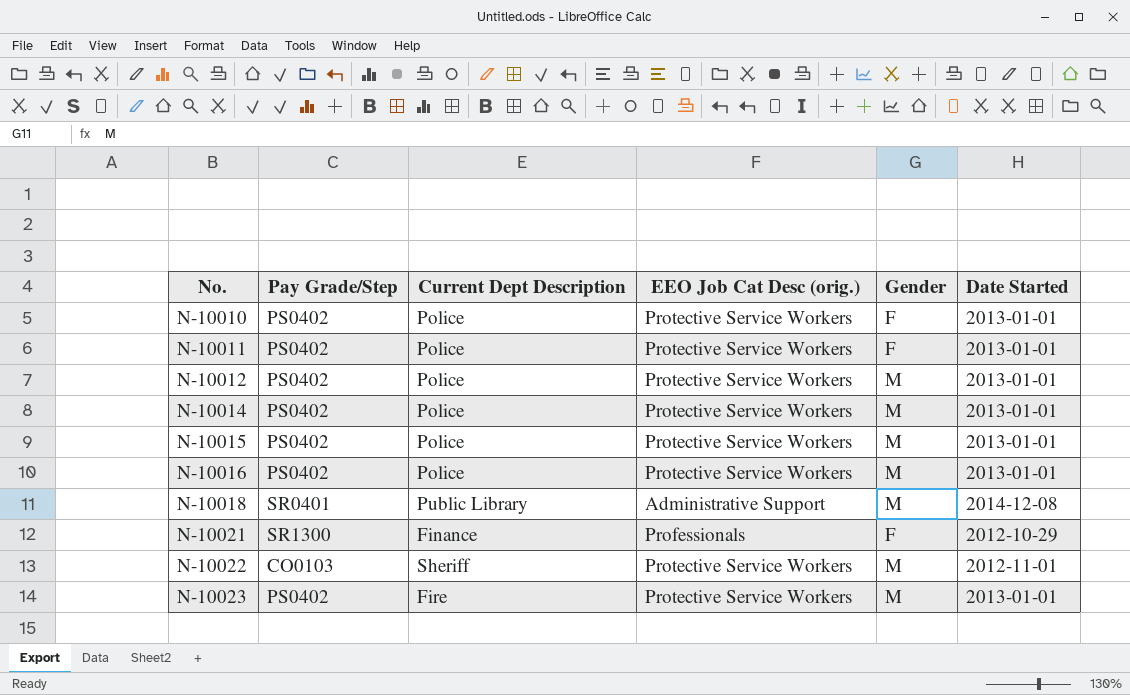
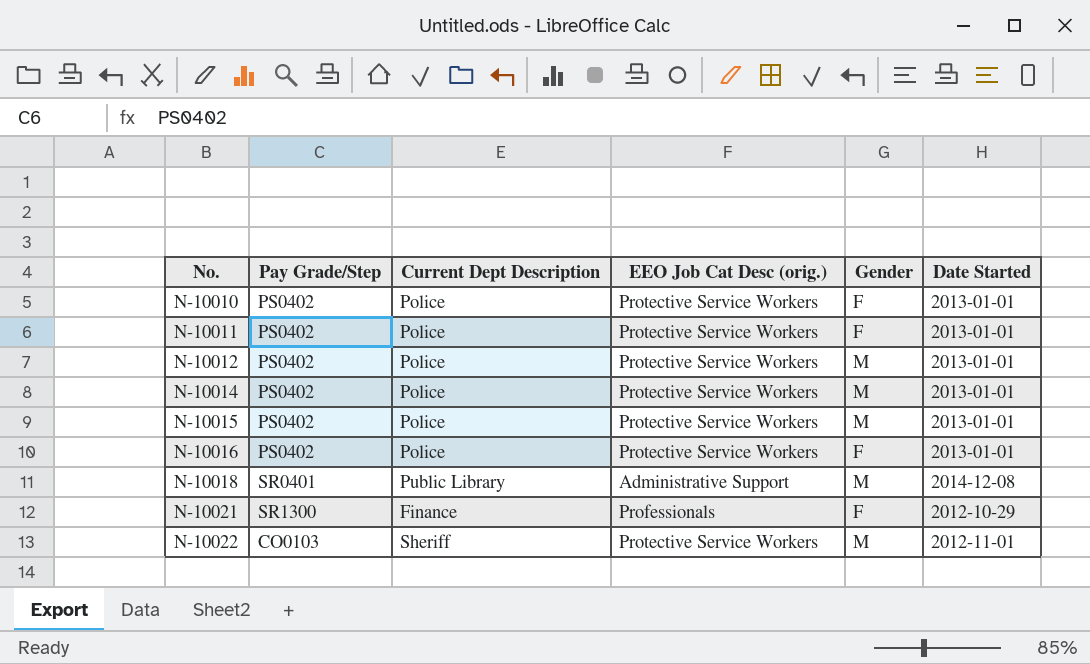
row N-10023: PS0402 | Fire | Protective Service Workers | M | 2013-01-01 -> none
N-10016 | Gender: M -> F

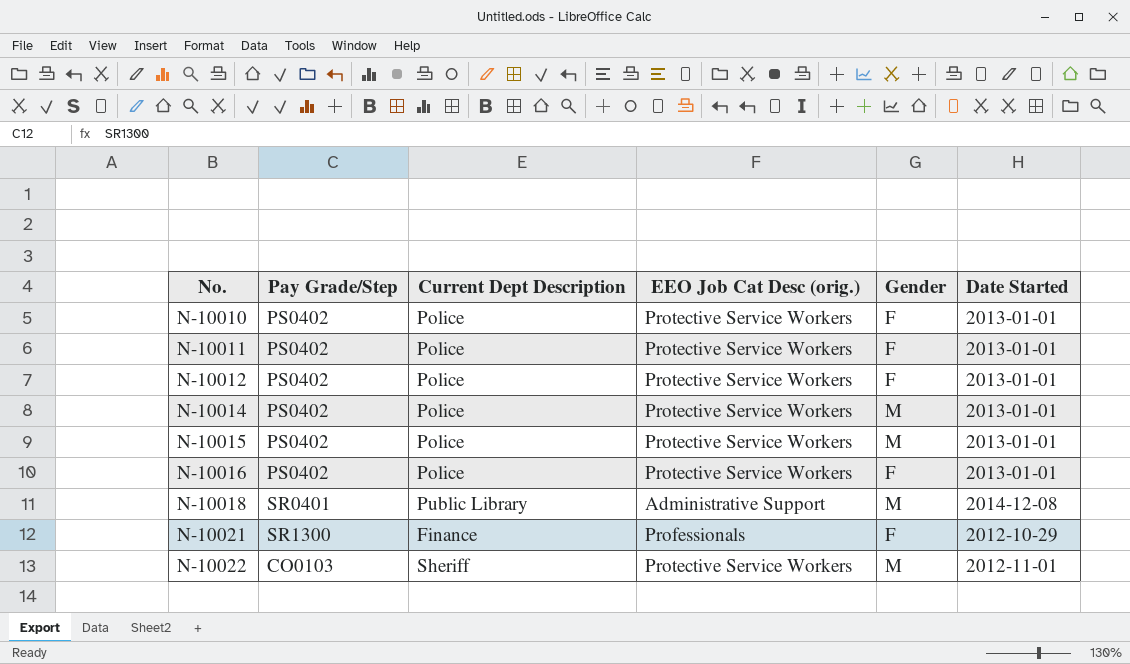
N-10012 | Gender: M -> F

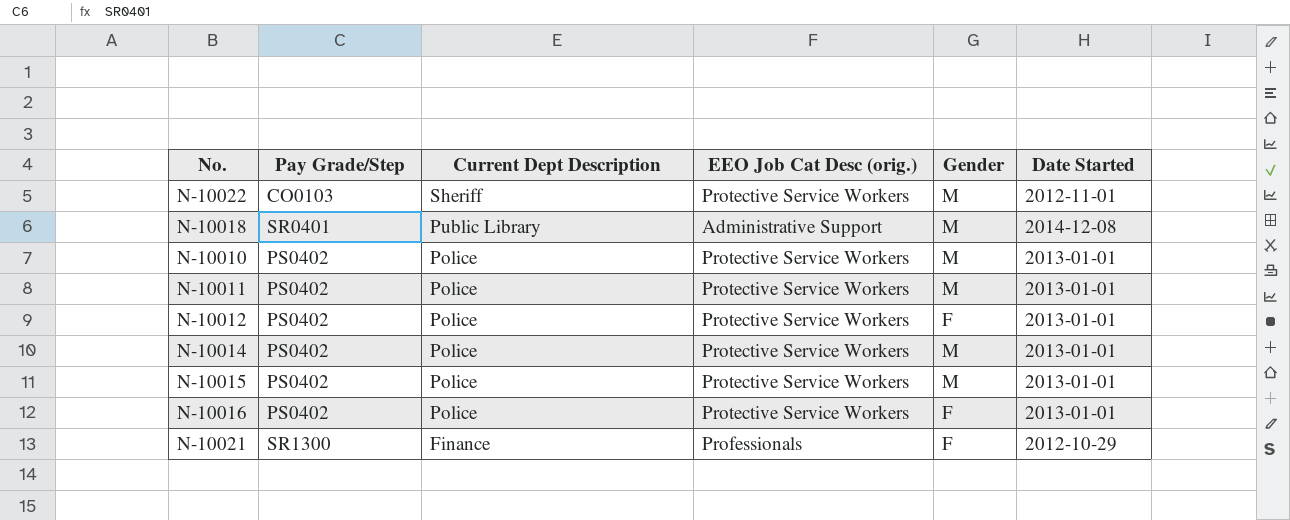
row order: No. ascending -> Current Dept Description descending
N-10010 | Gender: F -> M
N-10011 | Gender: F -> M

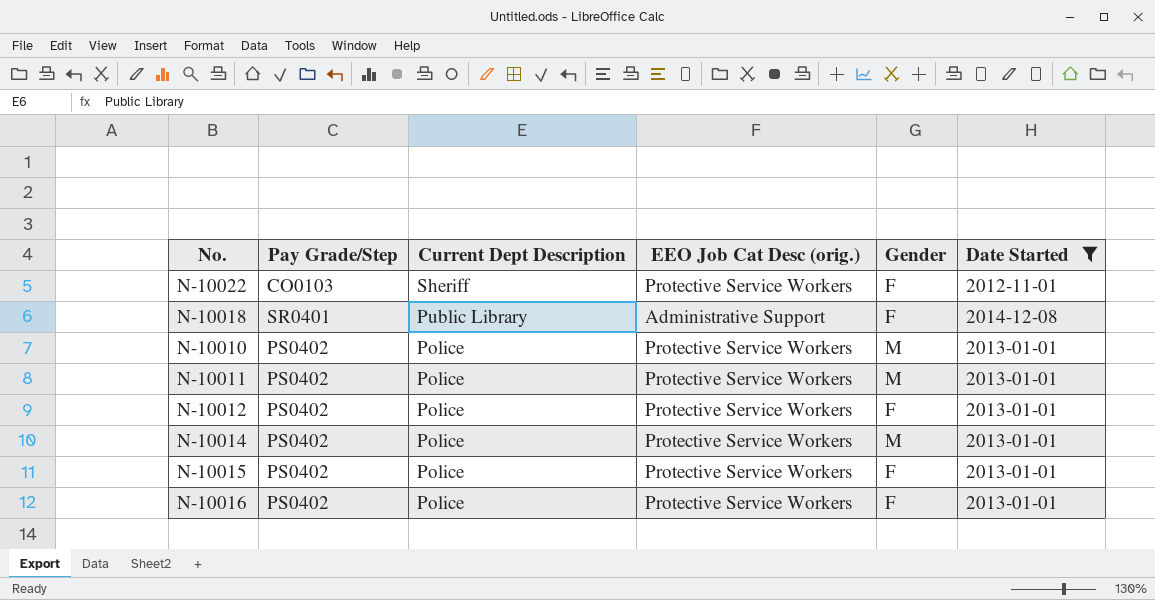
filter: none -> Date Started != 2012-10-29
N-10022 | Gender: M -> F
N-10018 | Gender: M -> F
N-10015 | Gender: M -> F

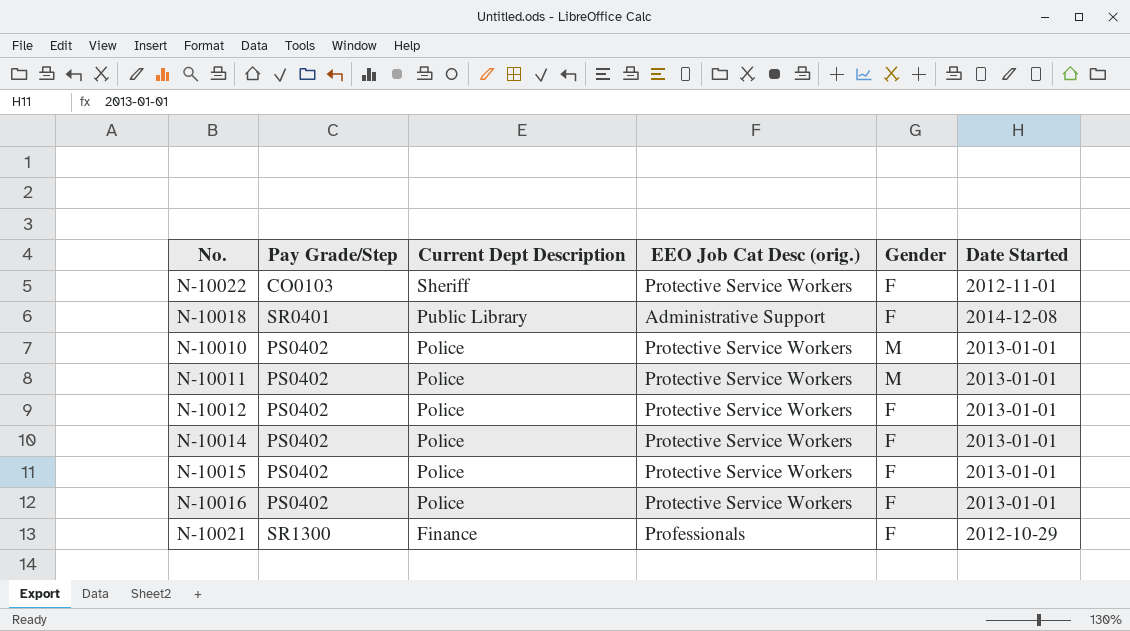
filter: Date Started != 2012-10-29 -> none
N-10014 | Gender: M -> F

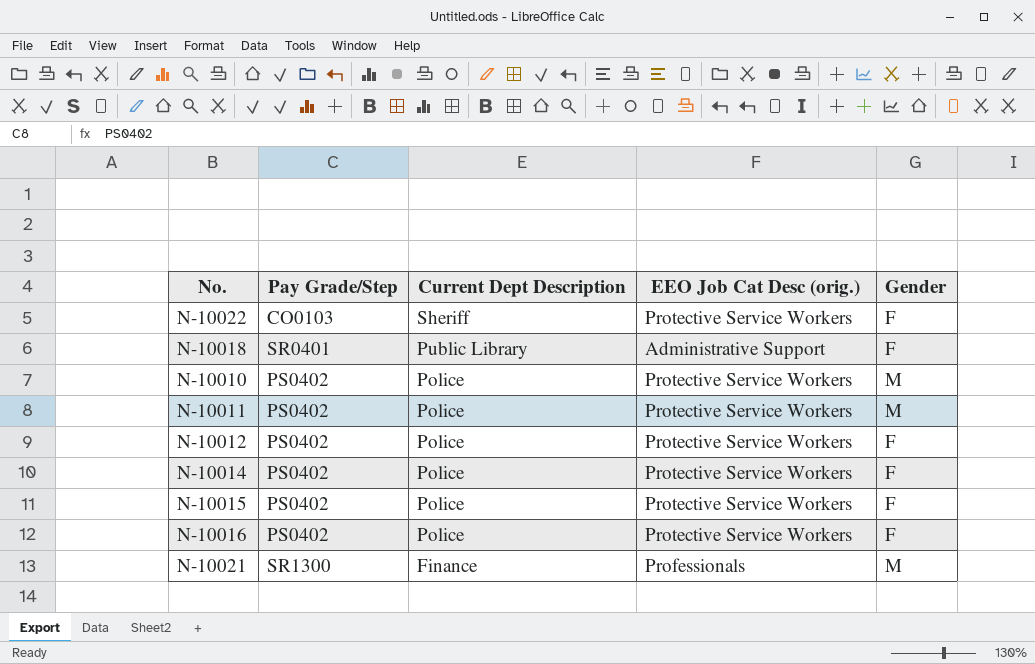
column Date Started | position: 6 -> none
N-10021 | Gender: F -> M

